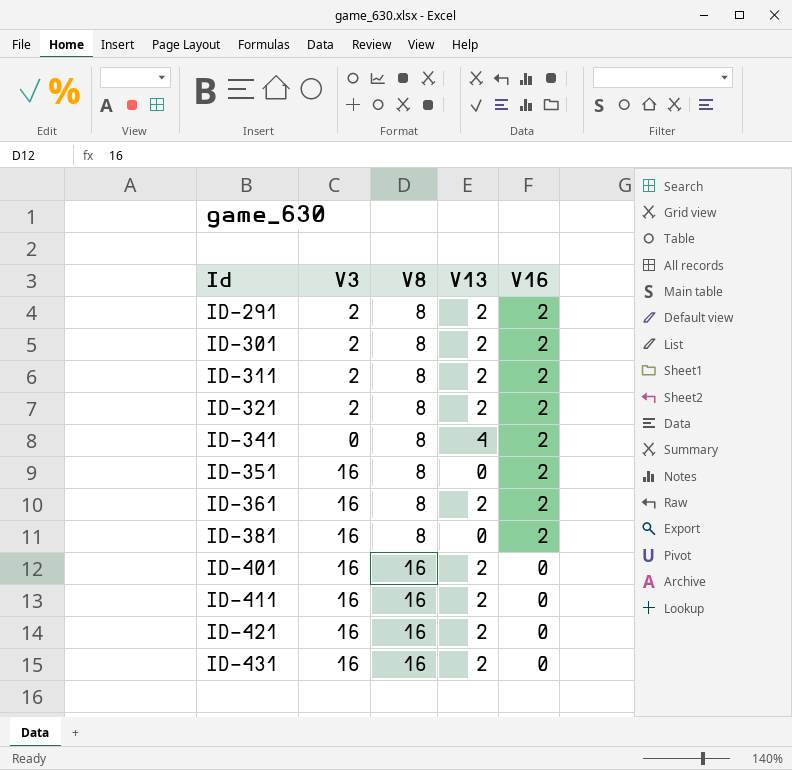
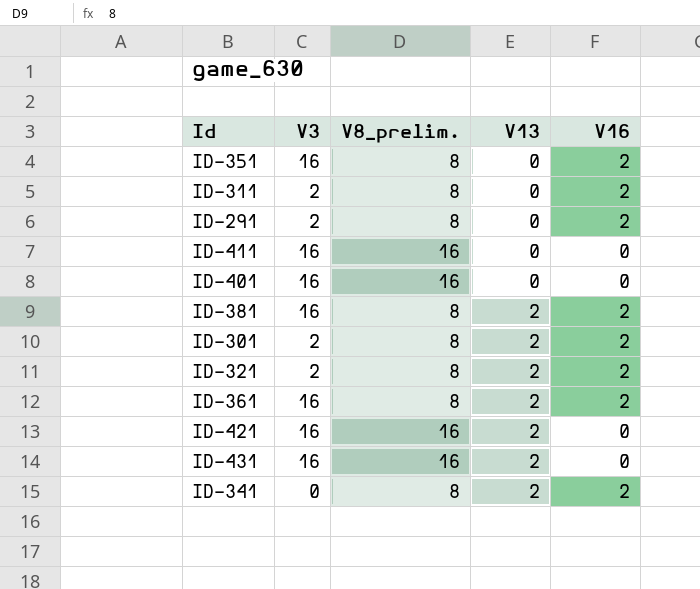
row order: Id ascending -> V13 ascending
column name: V8 -> V8_prelim.
ID-311 | V13: 2 -> 0
ID-291 | V13: 2 -> 0
ID-411 | V13: 2 -> 0
ID-401 | V13: 2 -> 0
ID-381 | V13: 0 -> 2
ID-341 | V13: 4 -> 2

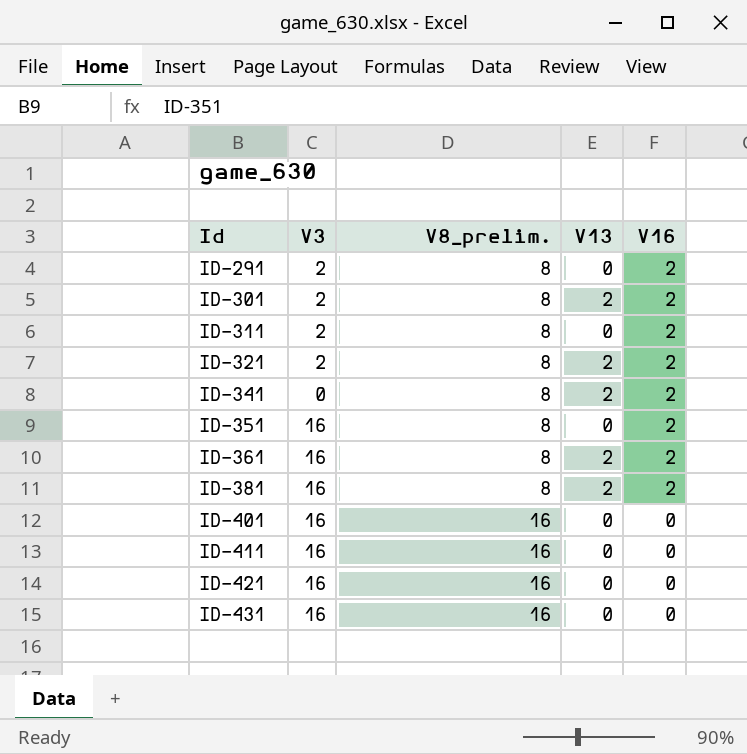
row order: V13 ascending -> Id ascending
ID-421 | V13: 2 -> 0
ID-431 | V13: 2 -> 0

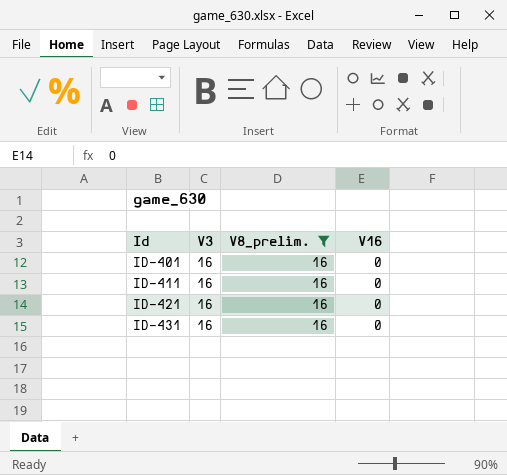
filter: none -> V8_prelim. = 16
column V13 | position: 4 -> none

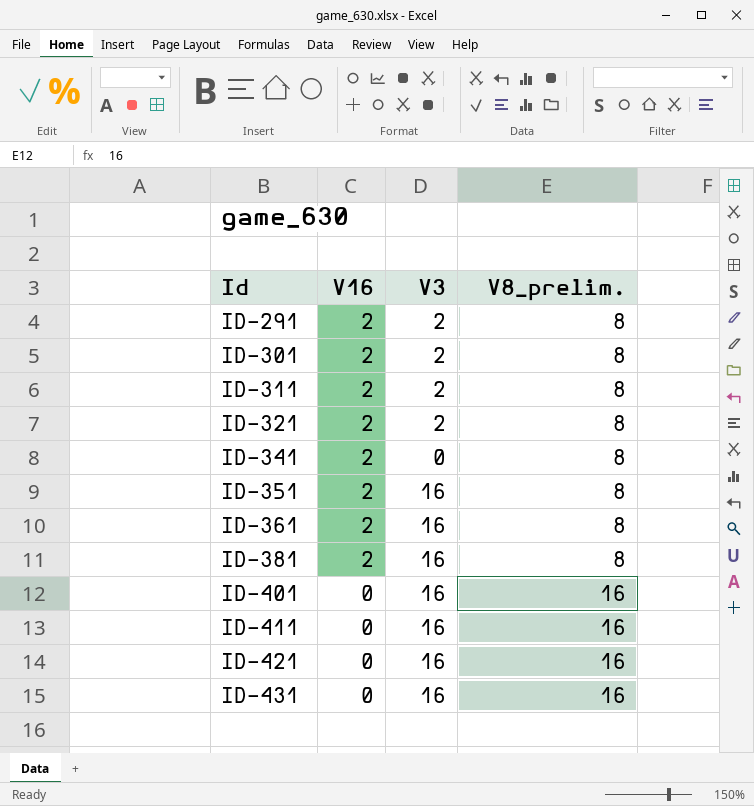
filter: V8_prelim. = 16 -> none
column V16 | position: 4 -> 2

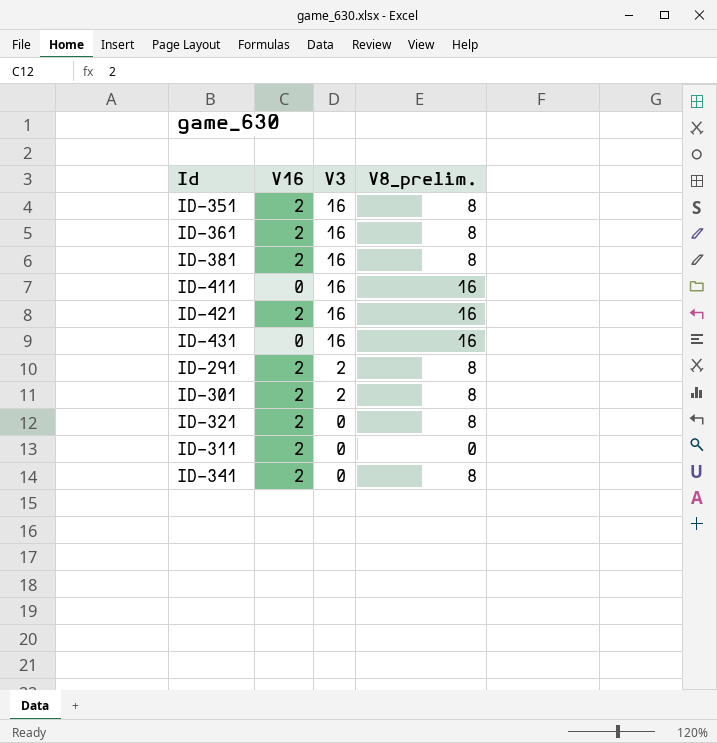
row order: Id ascending -> V3 descending
row ID-401: 0 | 16 | 16 -> none
ID-421 | V16: 0 -> 2
ID-321 | V3: 2 -> 0
ID-311 | V3: 2 -> 0
ID-311 | V8_prelim.: 8 -> 0

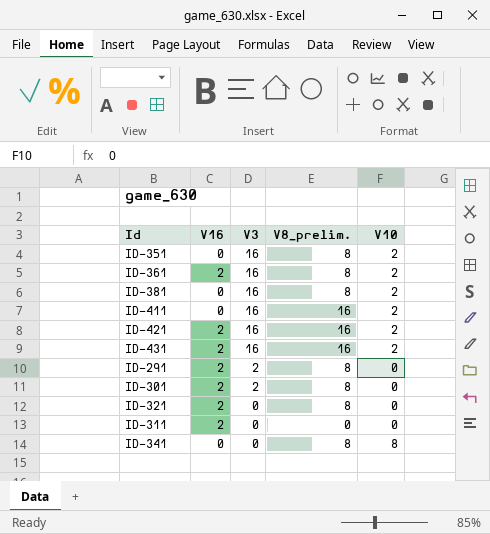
column V10 | position: none -> 5
ID-351 | V16: 2 -> 0
ID-381 | V16: 2 -> 0
ID-431 | V16: 0 -> 2
ID-341 | V16: 2 -> 0

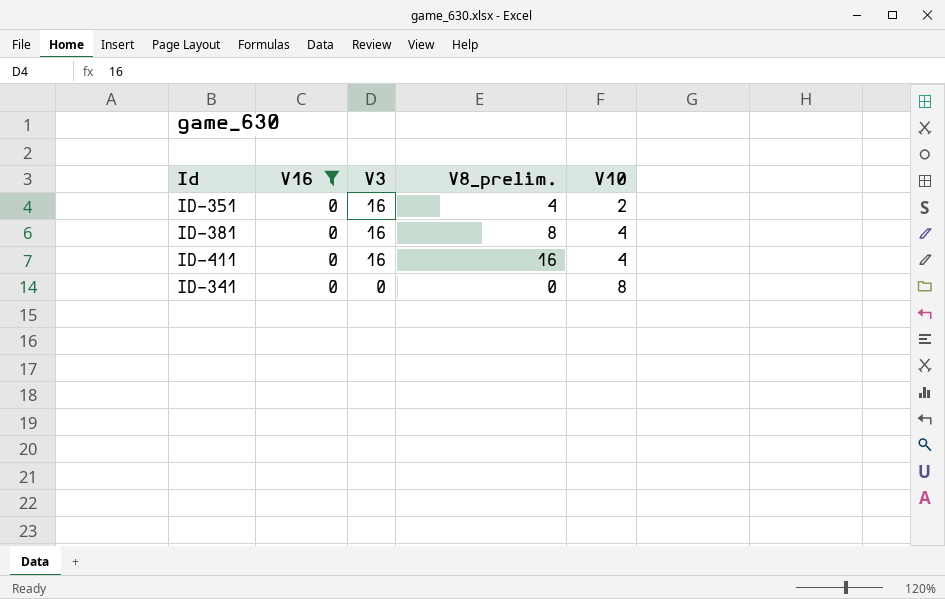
filter: none -> V16 = 0
ID-351 | V8_prelim.: 8 -> 4
ID-381 | V10: 2 -> 4
ID-411 | V10: 2 -> 4
ID-341 | V8_prelim.: 8 -> 0

